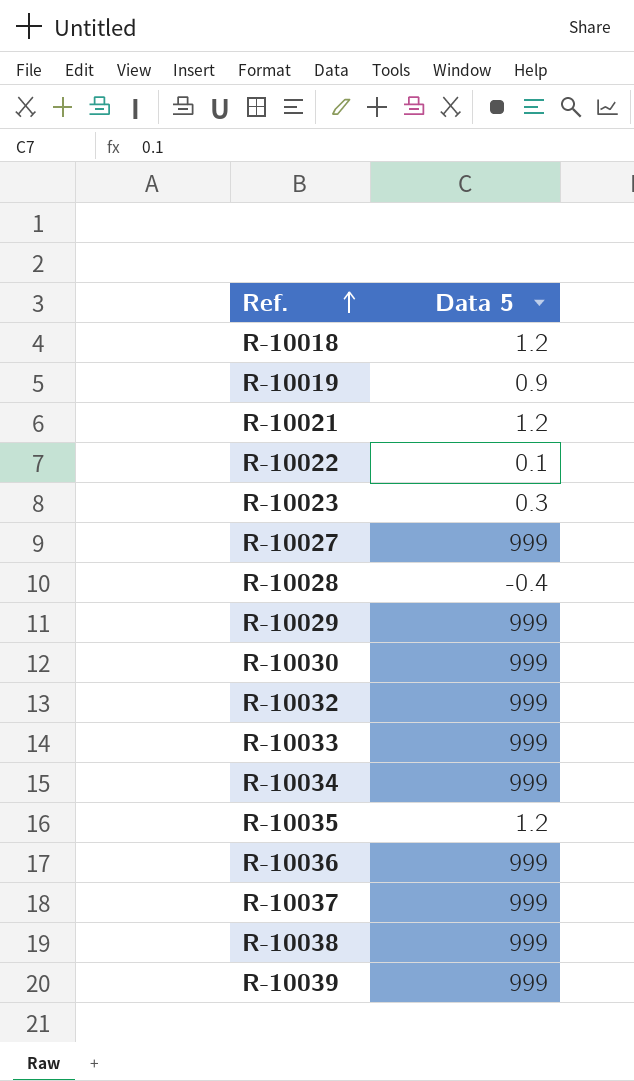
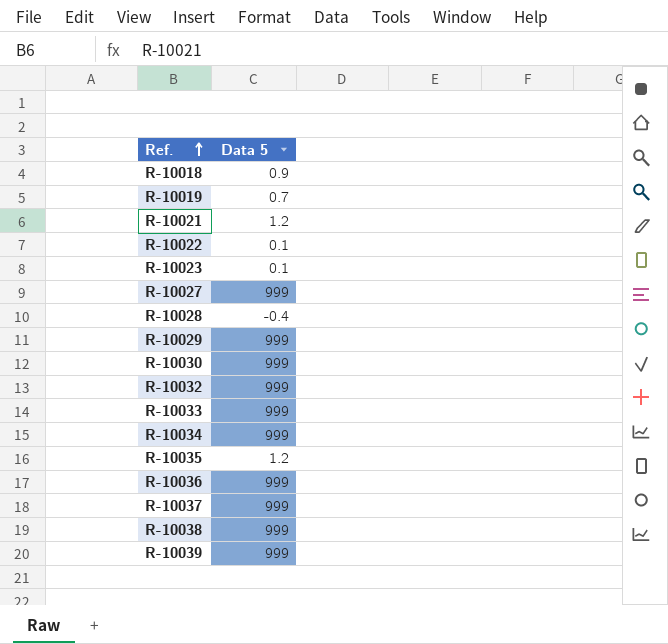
R-10018 | Data 5: 1.2 -> 0.9
R-10019 | Data 5: 0.9 -> 0.7
R-10023 | Data 5: 0.3 -> 0.1

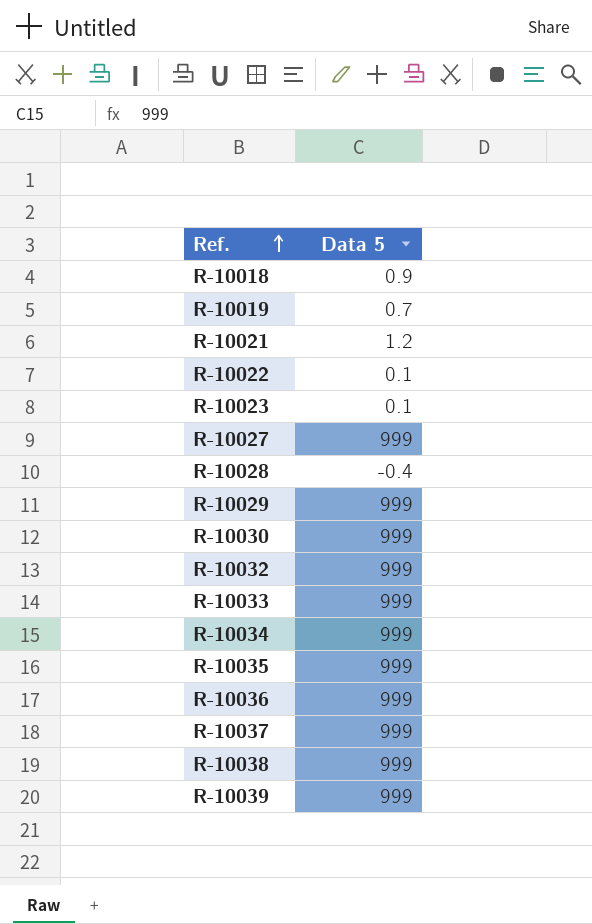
R-10035 | Data 5: 1.2 -> 999

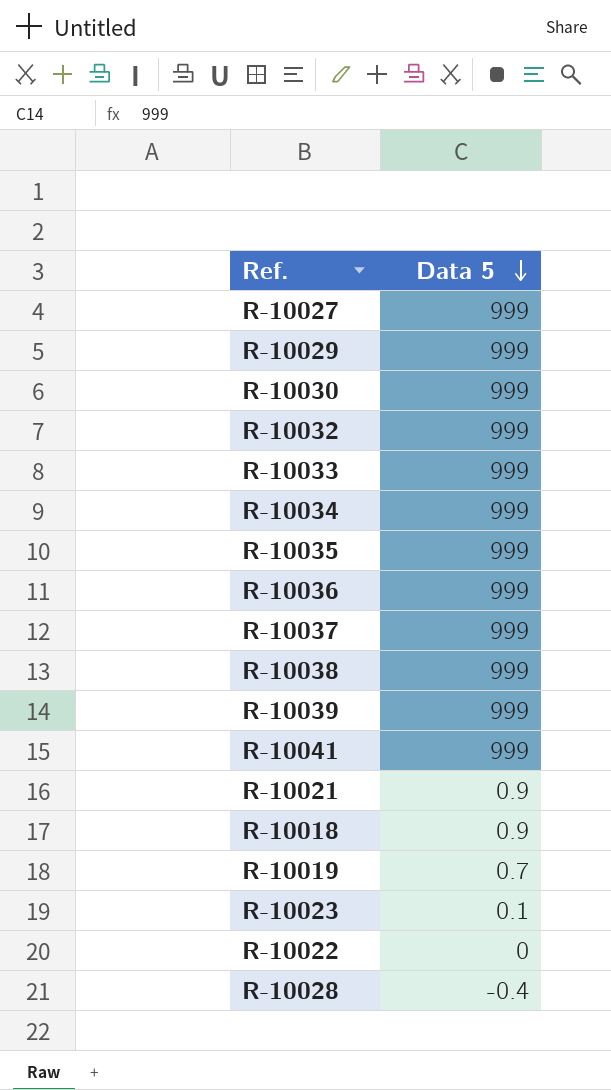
row order: Ref. ascending -> Data 5 descending
row R-10041: none -> 999
R-10021 | Data 5: 1.2 -> 0.9
R-10022 | Data 5: 0.1 -> 0

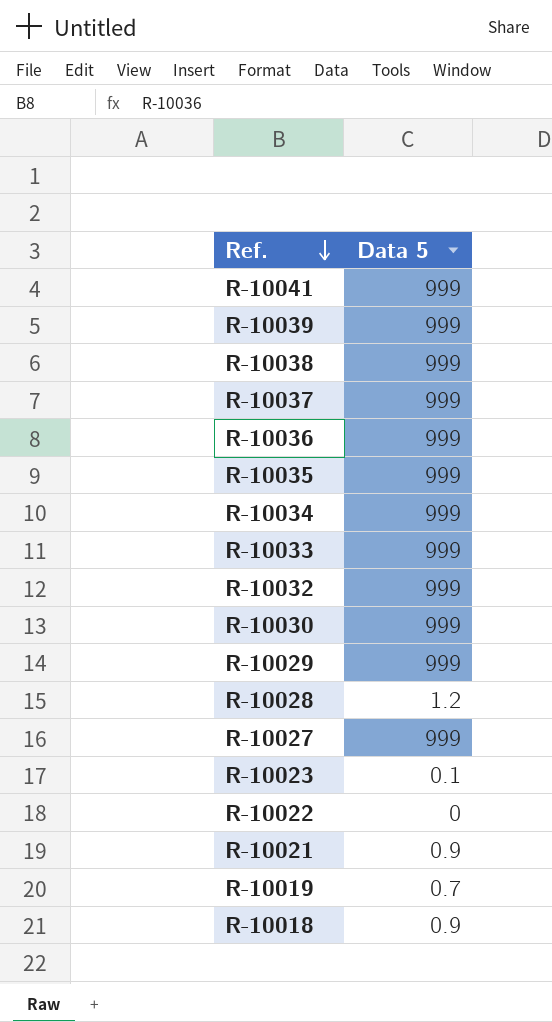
row order: Data 5 descending -> Ref. descending
R-10028 | Data 5: -0.4 -> 1.2

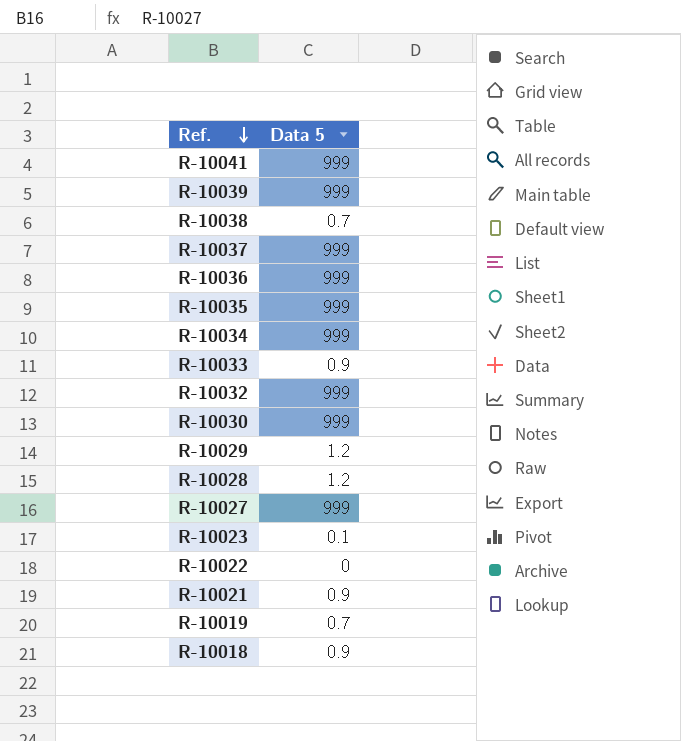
R-10038 | Data 5: 999 -> 0.7
R-10033 | Data 5: 999 -> 0.9
R-10029 | Data 5: 999 -> 1.2

